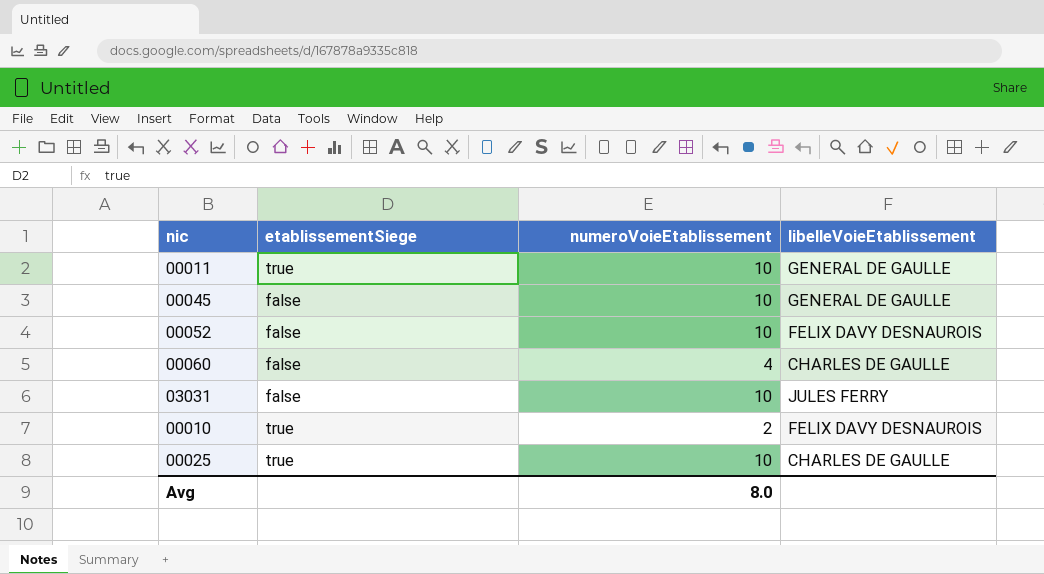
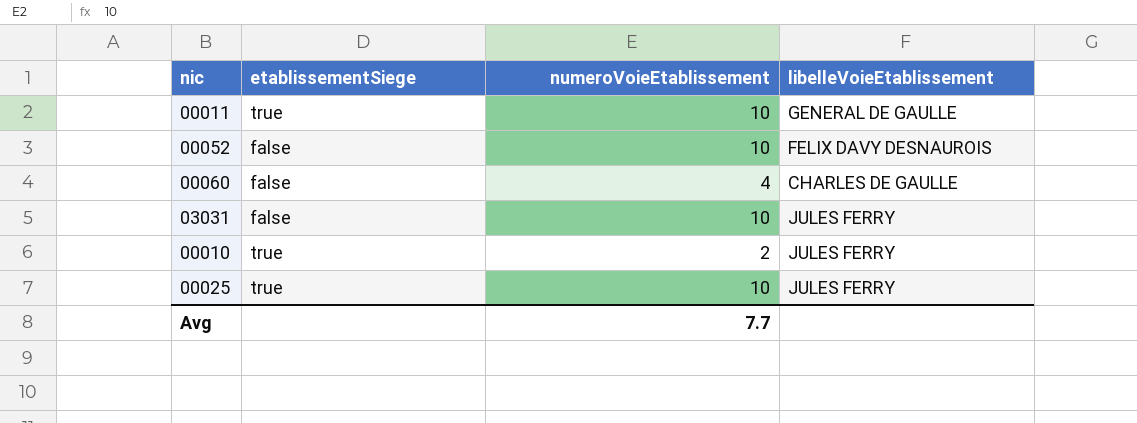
row 00045: false | 10 | GENERAL DE GAULLE -> none
00010 | libelleVoieEtablissement: FELIX DAVY DESNAUROIS -> JULES FERRY
00025 | libelleVoieEtablissement: CHARLES DE GAULLE -> JULES FERRY
Avg | numeroVoieEtablissement: 8.0 -> 7.7

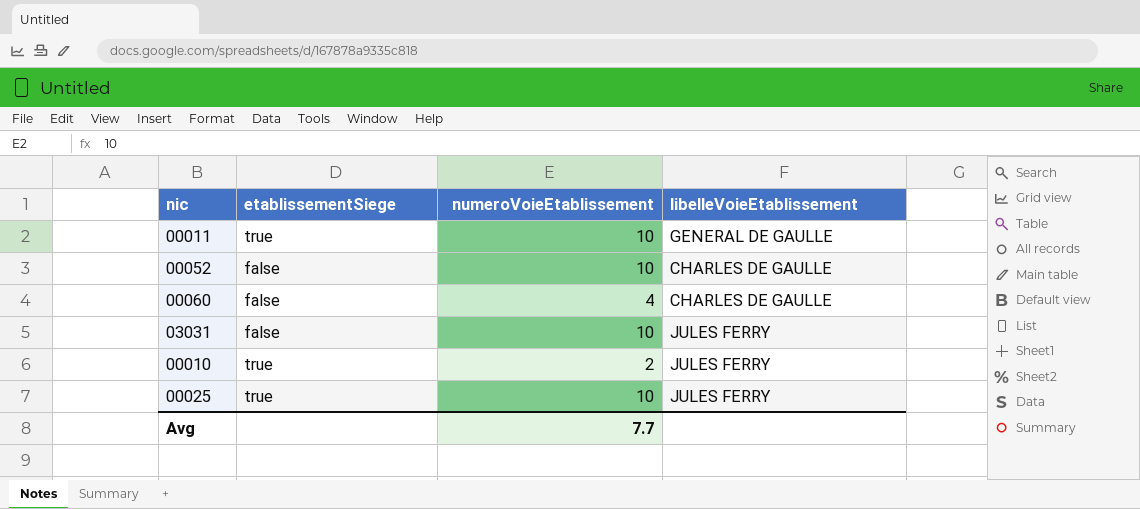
00052 | libelleVoieEtablissement: FELIX DAVY DESNAUROIS -> CHARLES DE GAULLE

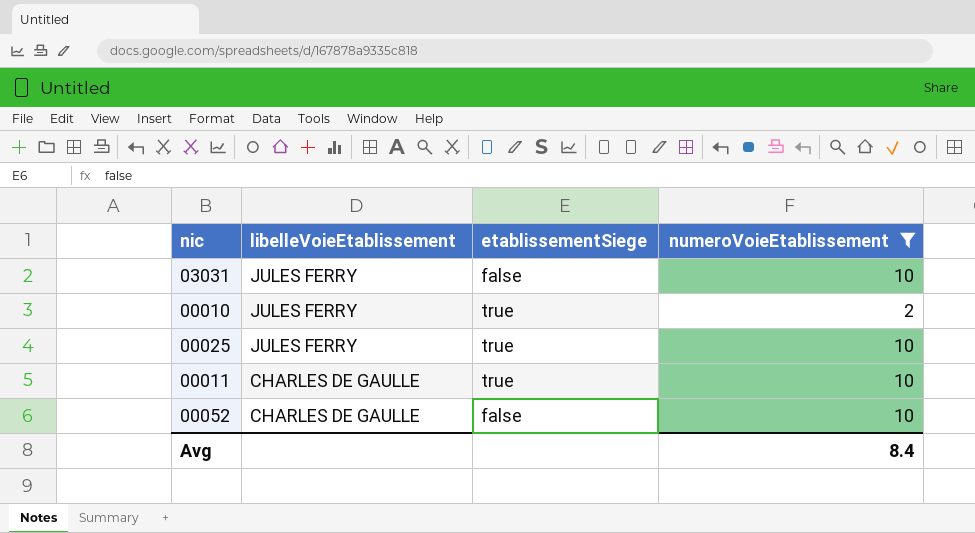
filter: none -> numeroVoieEtablissement != 4
row order: none -> libelleVoieEtablissement descending
column libelleVoieEtablissement | position: 4 -> 2
00011 | libelleVoieEtablissement: GENERAL DE GAULLE -> CHARLES DE GAULLE
Avg | numeroVoieEtablissement: 7.7 -> 8.4

